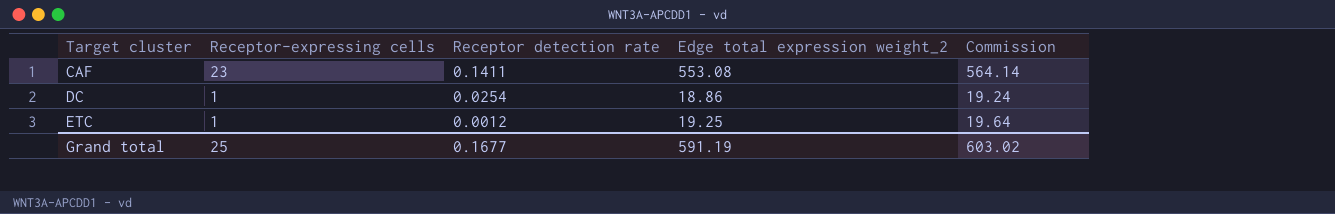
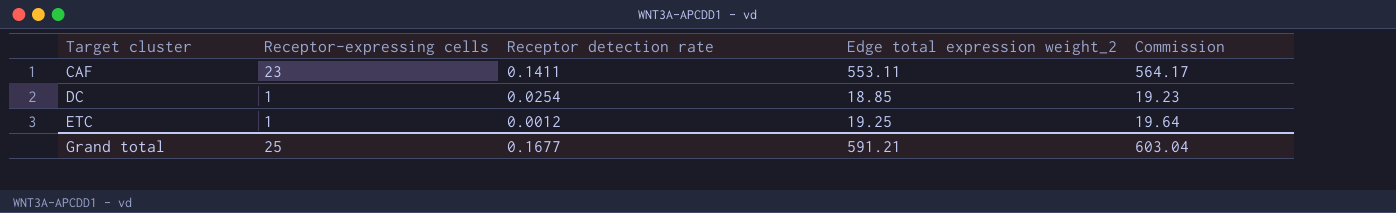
CAF | Edge total expression weight_2: 553.08 -> 553.11
CAF | Commission: 564.14 -> 564.17
DC | Edge total expression weight_2: 18.86 -> 18.85
DC | Commission: 19.24 -> 19.23
Grand total | Edge total expression weight_2: 591.19 -> 591.21
Grand total | Commission: 603.02 -> 603.04

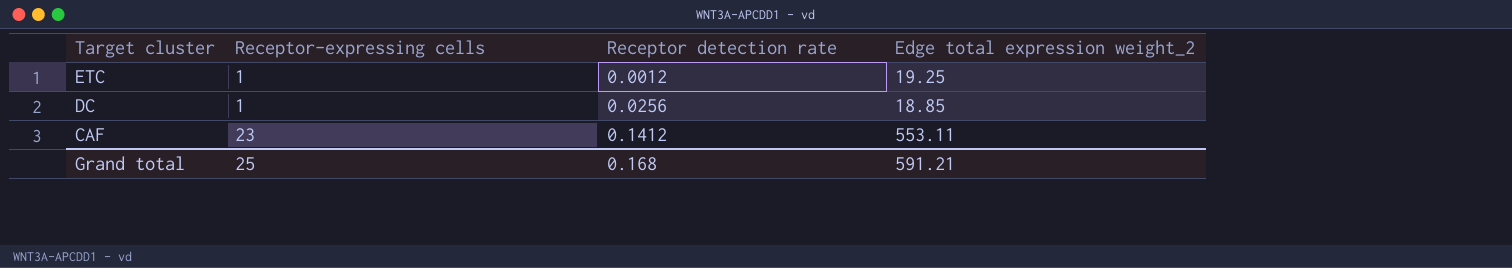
row order: Target cluster ascending -> Target cluster descending
column Commission | formula: [Edge total expression weight_2] * 1.02 -> none
DC | Receptor detection rate: 0.0254 -> 0.0256
CAF | Receptor detection rate: 0.1411 -> 0.1412
Grand total | Receptor detection rate: 0.1677 -> 0.168

